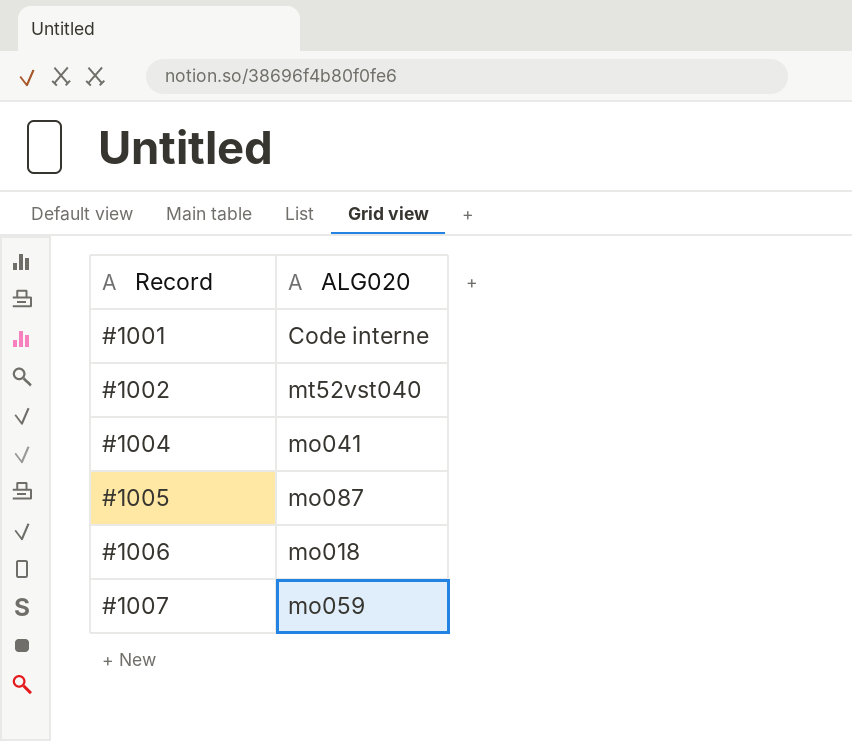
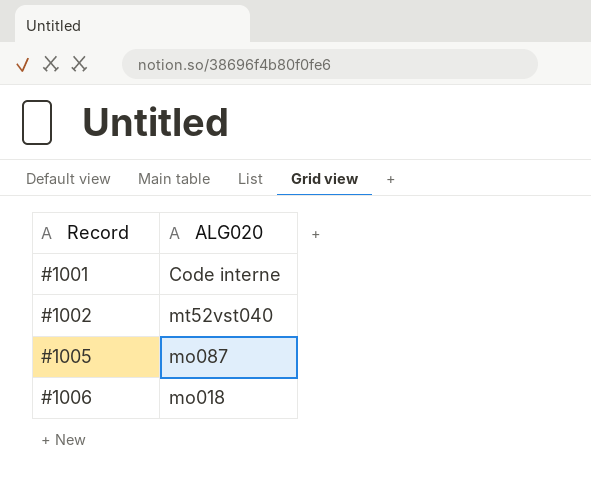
row #1004: mo041 -> none
row #1007: mo059 -> none

